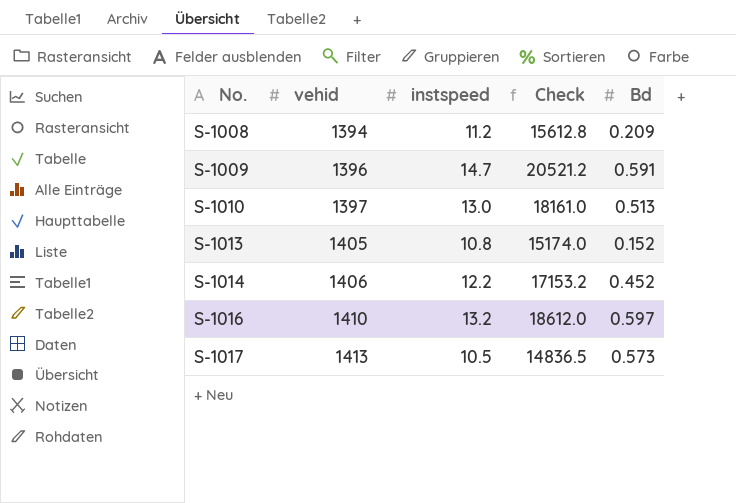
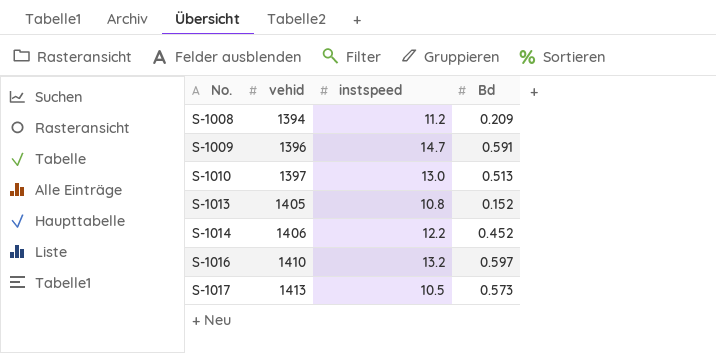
column Check | formula: [vehid] * [instspeed] -> none

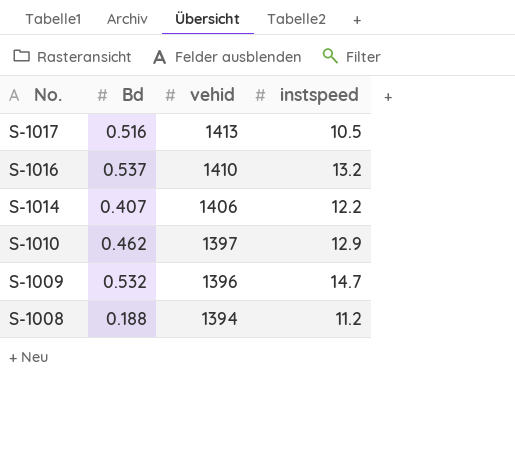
row order: No. ascending -> No. descending
column Bd | position: 4 -> 2
row S-1013: 1405 | 10.8 | 0.152 -> none
S-1017 | Bd: 0.573 -> 0.516
S-1016 | Bd: 0.597 -> 0.537
S-1014 | Bd: 0.452 -> 0.407
S-1010 | Bd: 0.513 -> 0.462
S-1010 | instspeed: 13.0 -> 12.9
S-1009 | Bd: 0.591 -> 0.532
S-1008 | Bd: 0.209 -> 0.188

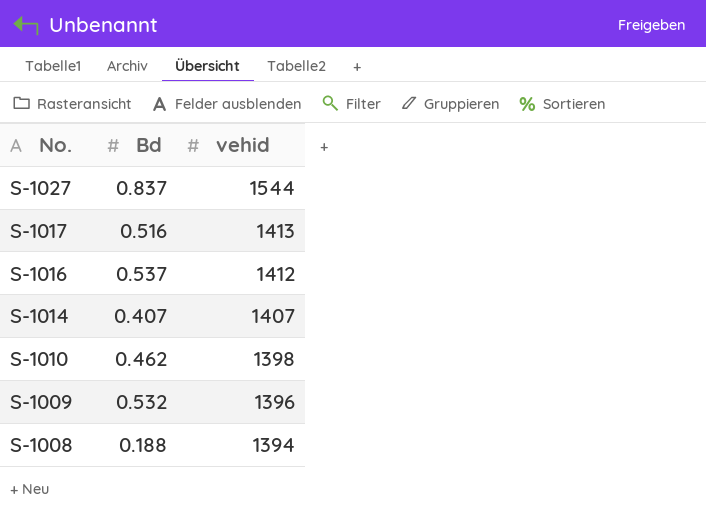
column instspeed | position: 4 -> none
row S-1027: none -> 0.837 | 1544
S-1016 | vehid: 1410 -> 1412
S-1014 | vehid: 1406 -> 1407
S-1010 | vehid: 1397 -> 1398

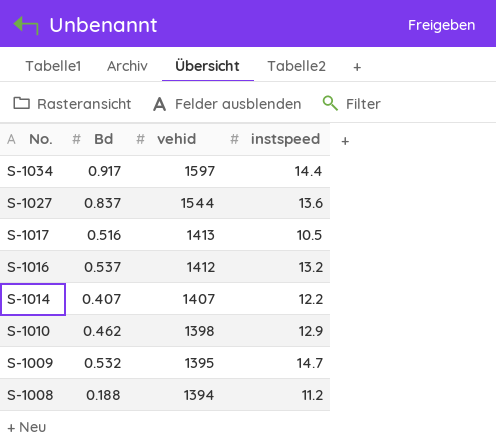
column instspeed | position: none -> 4
row S-1034: none -> 0.917 | 1597 | 14.4
S-1009 | vehid: 1396 -> 1395

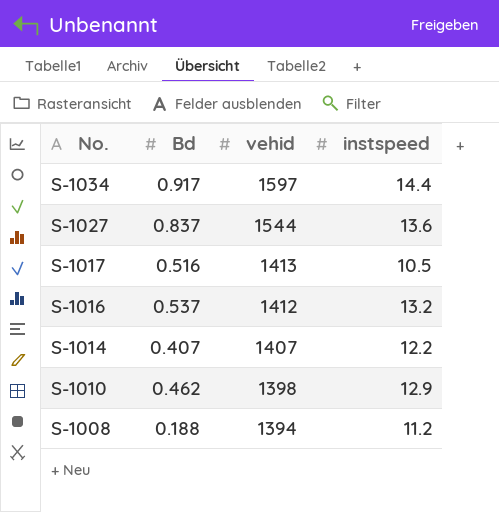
row S-1009: 0.532 | 1395 | 14.7 -> none

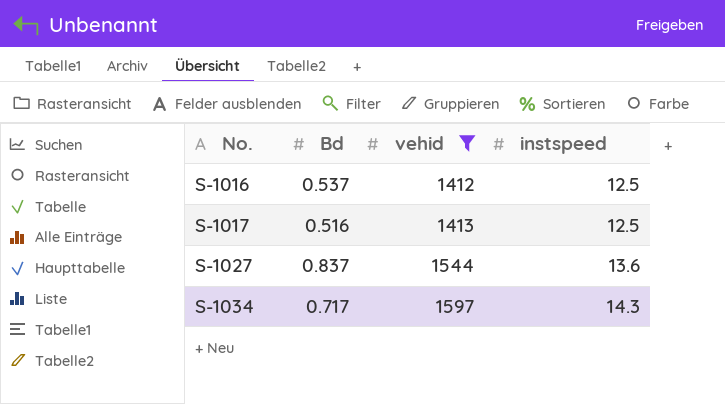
filter: none -> vehid >= 1412
row order: No. descending -> No. ascending
S-1016 | instspeed: 13.2 -> 12.5
S-1017 | instspeed: 10.5 -> 12.5
S-1034 | Bd: 0.917 -> 0.717
S-1034 | instspeed: 14.4 -> 14.3

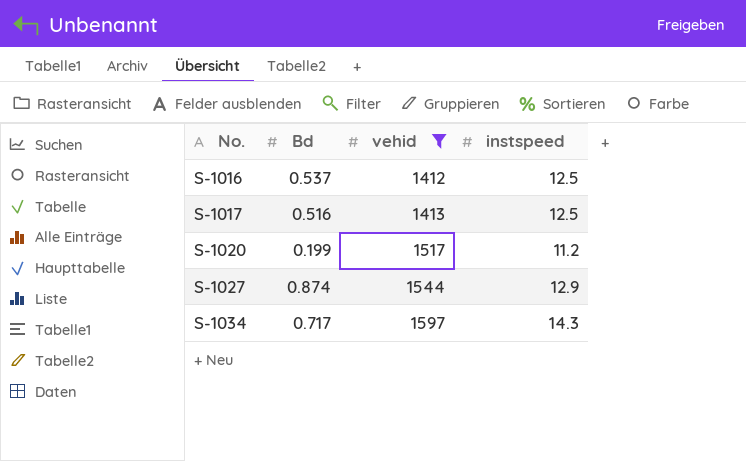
row S-1020: none -> 0.199 | 1517 | 11.2
S-1027 | Bd: 0.837 -> 0.874
S-1027 | instspeed: 13.6 -> 12.9

